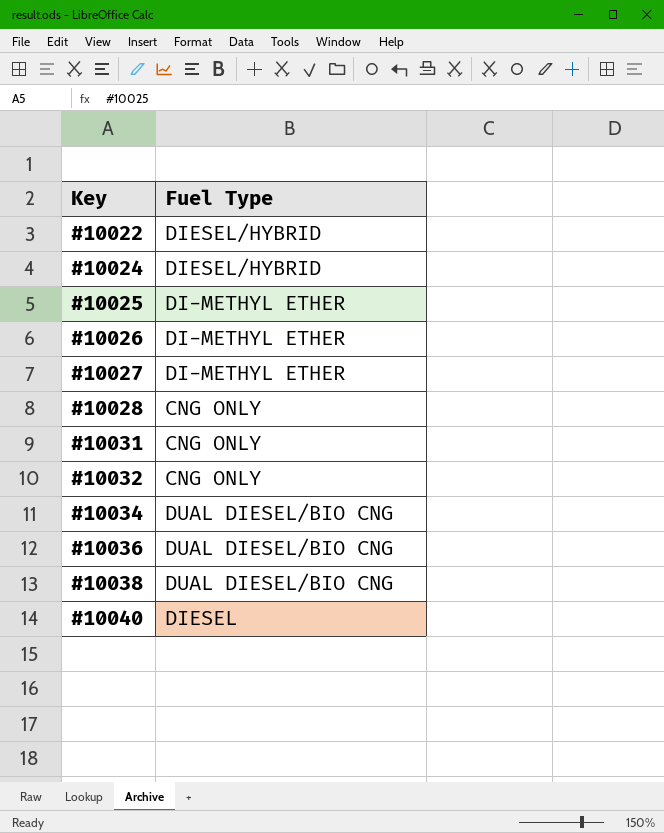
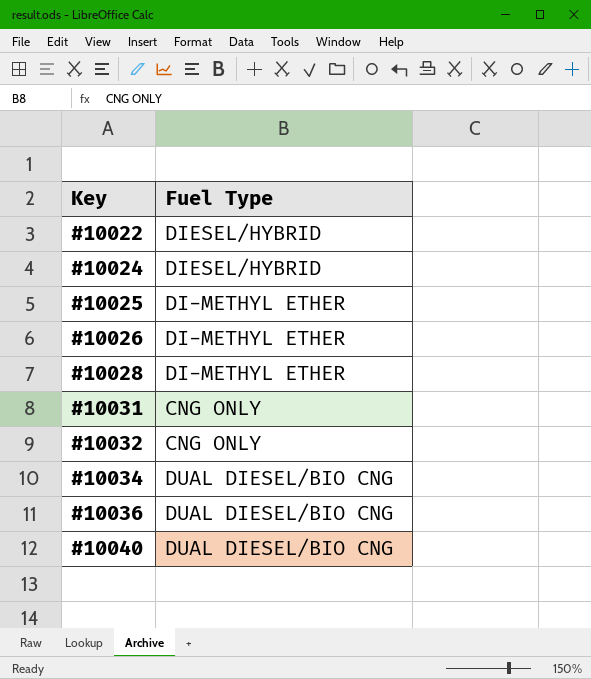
row #10027: DI-METHYL ETHER -> none
row #10038: DUAL DIESEL/BIO CNG -> none
#10028 | Fuel Type: CNG ONLY -> DI-METHYL ETHER
#10040 | Fuel Type: DIESEL -> DUAL DIESEL/BIO CNG

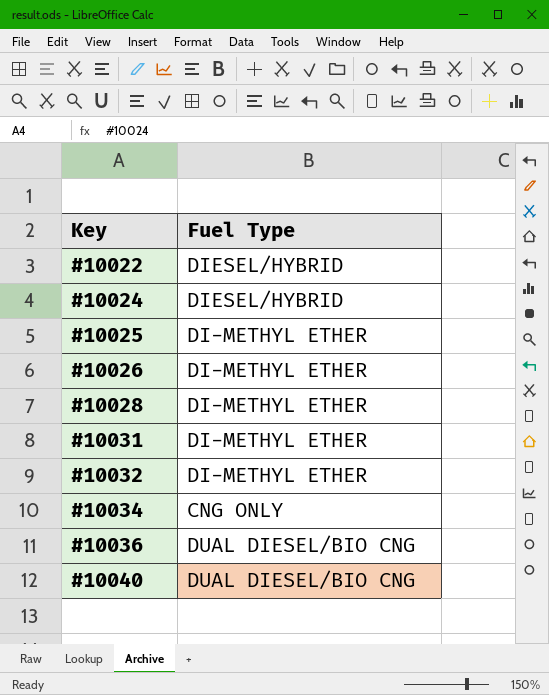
#10031 | Fuel Type: CNG ONLY -> DI-METHYL ETHER
#10032 | Fuel Type: CNG ONLY -> DI-METHYL ETHER
#10034 | Fuel Type: DUAL DIESEL/BIO CNG -> CNG ONLY

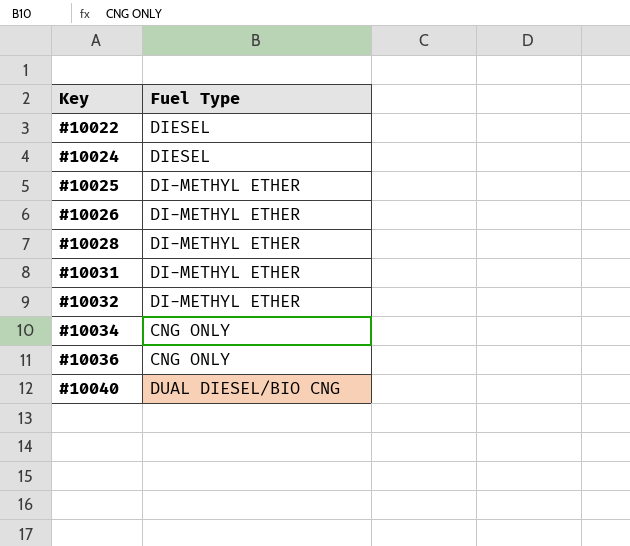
#10022 | Fuel Type: DIESEL/HYBRID -> DIESEL
#10024 | Fuel Type: DIESEL/HYBRID -> DIESEL
#10036 | Fuel Type: DUAL DIESEL/BIO CNG -> CNG ONLY

